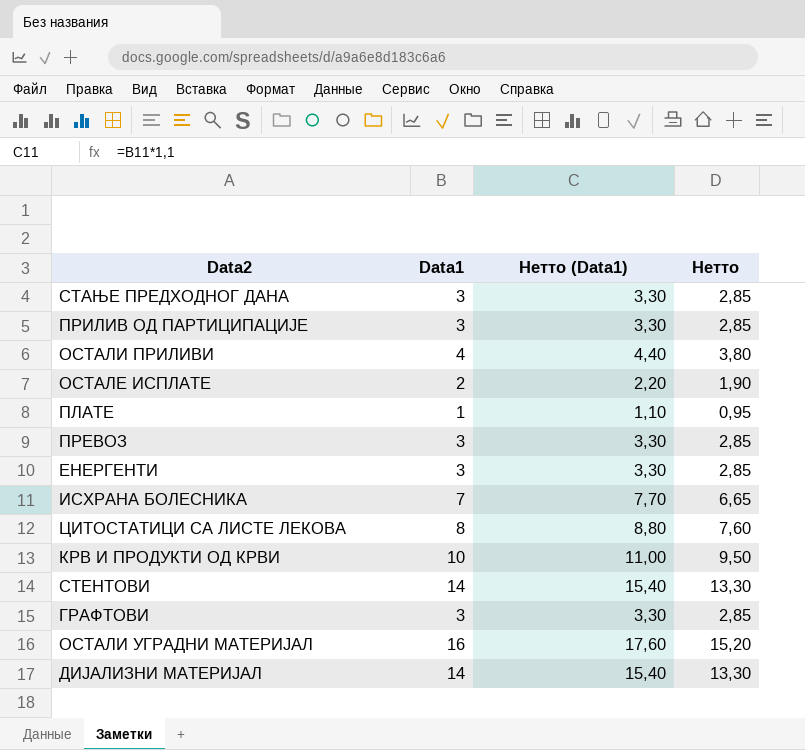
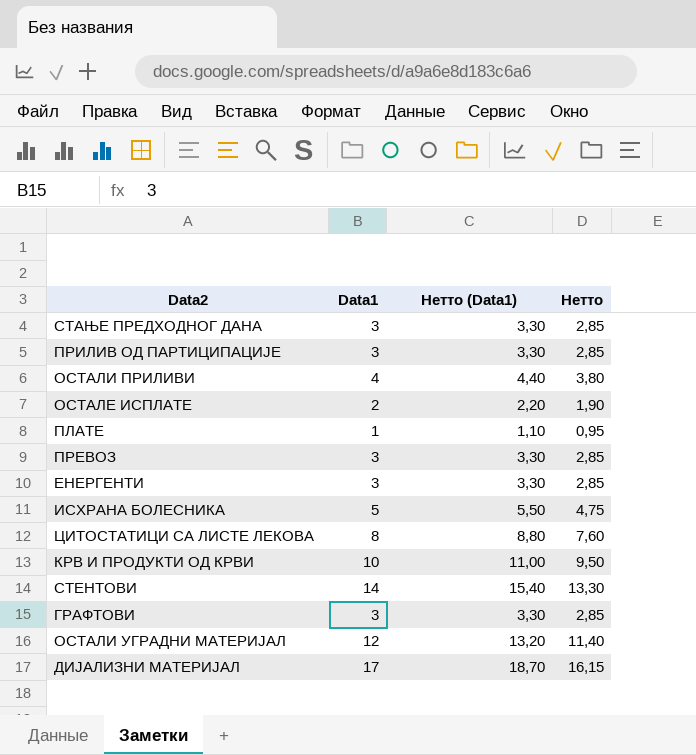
ИСХРАНА БОЛЕСНИКА | Data1: 7 -> 5
ИСХРАНА БОЛЕСНИКА | Нетто (Data1): 7,70 -> 5,50
ИСХРАНА БОЛЕСНИКА | Нетто: 6,65 -> 4,75
ОСТАЛИ УГРАДНИ МАТЕРИЈАЛ | Data1: 16 -> 12
ОСТАЛИ УГРАДНИ МАТЕРИЈАЛ | Нетто (Data1): 17,60 -> 13,20
ОСТАЛИ УГРАДНИ МАТЕРИЈАЛ | Нетто: 15,20 -> 11,40
ДИЈАЛИЗНИ МАТЕРИЈАЛ | Data1: 14 -> 17
ДИЈАЛИЗНИ МАТЕРИЈАЛ | Нетто (Data1): 15,40 -> 18,70
ДИЈАЛИЗНИ МАТЕРИЈАЛ | Нетто: 13,30 -> 16,15

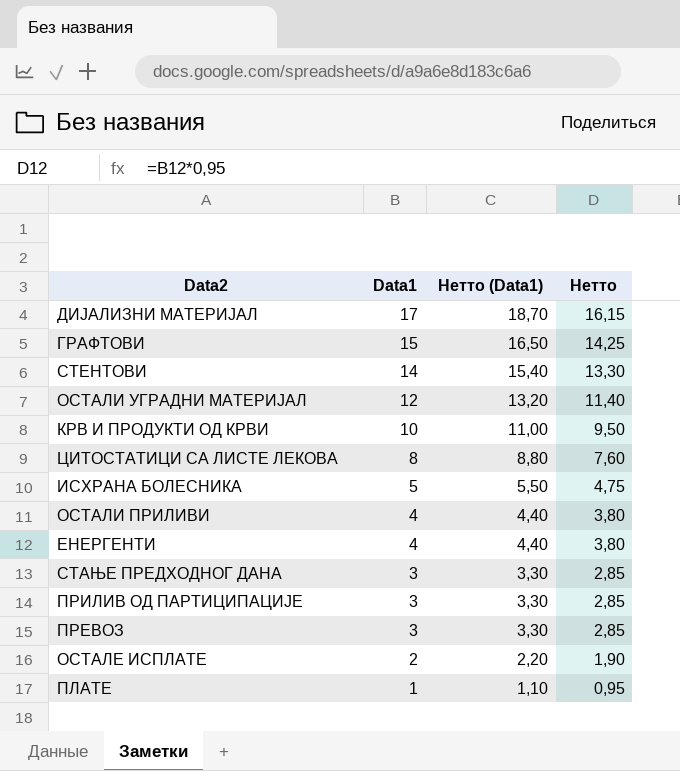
row order: none -> Data1 descending
ГРАФТОВИ | Data1: 3 -> 15
ГРАФТОВИ | Нетто (Data1): 3,30 -> 16,50
ГРАФТОВИ | Нетто: 2,85 -> 14,25
ЕНЕРГЕНТИ | Data1: 3 -> 4
ЕНЕРГЕНТИ | Нетто (Data1): 3,30 -> 4,40
ЕНЕРГЕНТИ | Нетто: 2,85 -> 3,80

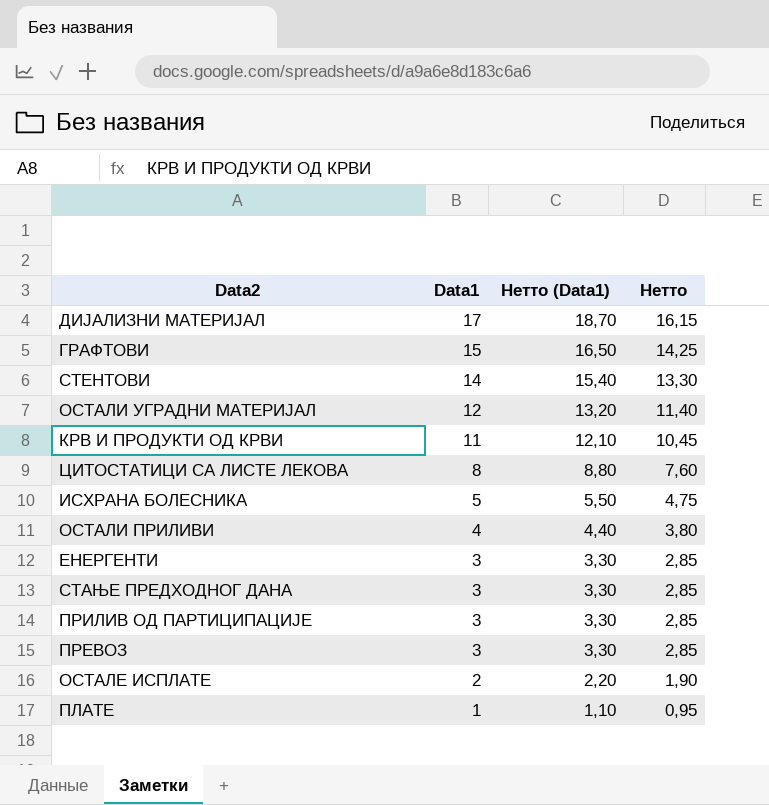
КРВ И ПРОДУКТИ ОД КРВИ | Data1: 10 -> 11
КРВ И ПРОДУКТИ ОД КРВИ | Нетто (Data1): 11,00 -> 12,10
КРВ И ПРОДУКТИ ОД КРВИ | Нетто: 9,50 -> 10,45
ЕНЕРГЕНТИ | Data1: 4 -> 3
ЕНЕРГЕНТИ | Нетто (Data1): 4,40 -> 3,30
ЕНЕРГЕНТИ | Нетто: 3,80 -> 2,85

